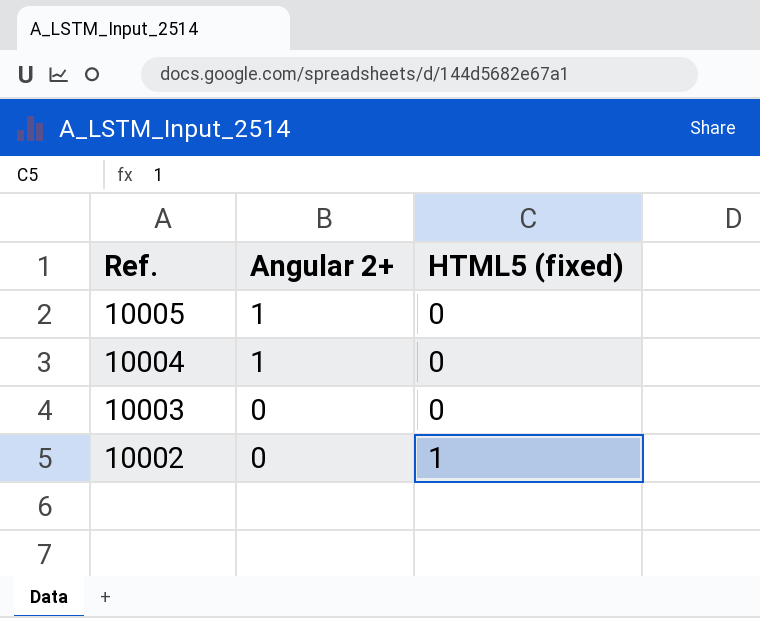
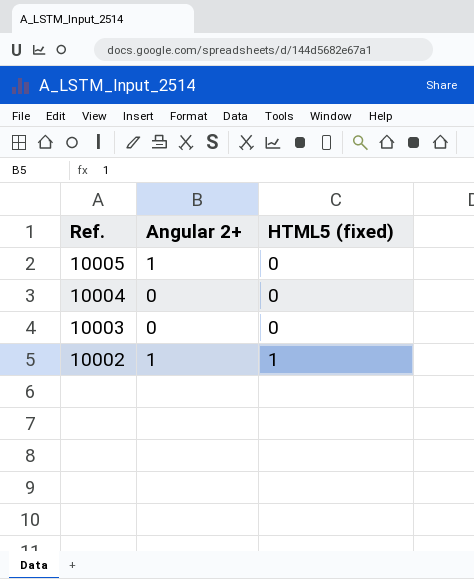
10004 | Angular 2+: 1 -> 0
10002 | Angular 2+: 0 -> 1

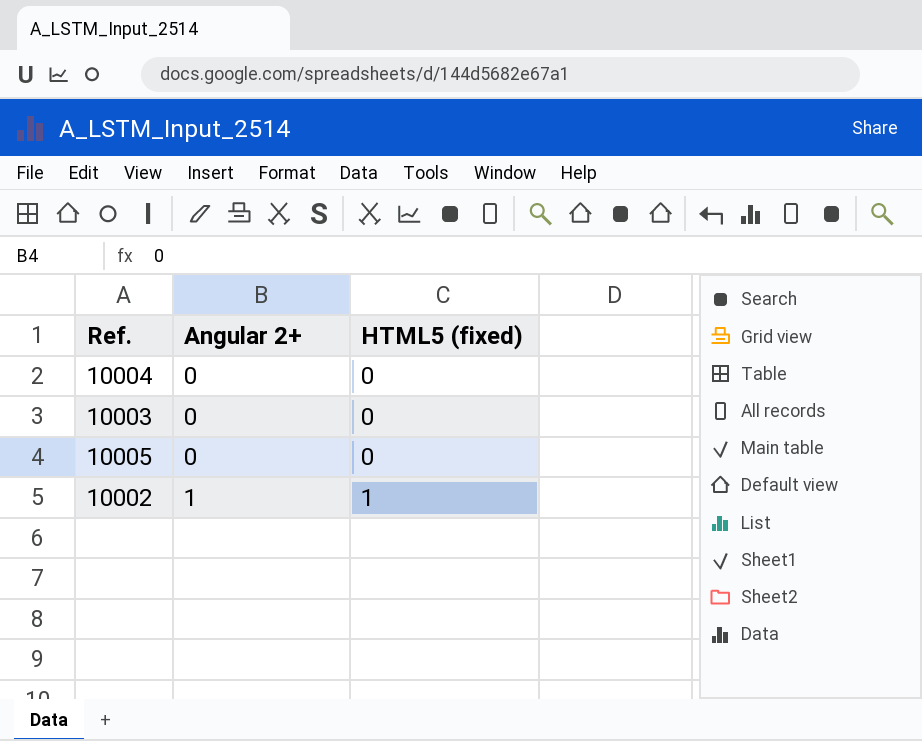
row order: Ref. descending -> Angular 2+ ascending
10005 | Angular 2+: 1 -> 0

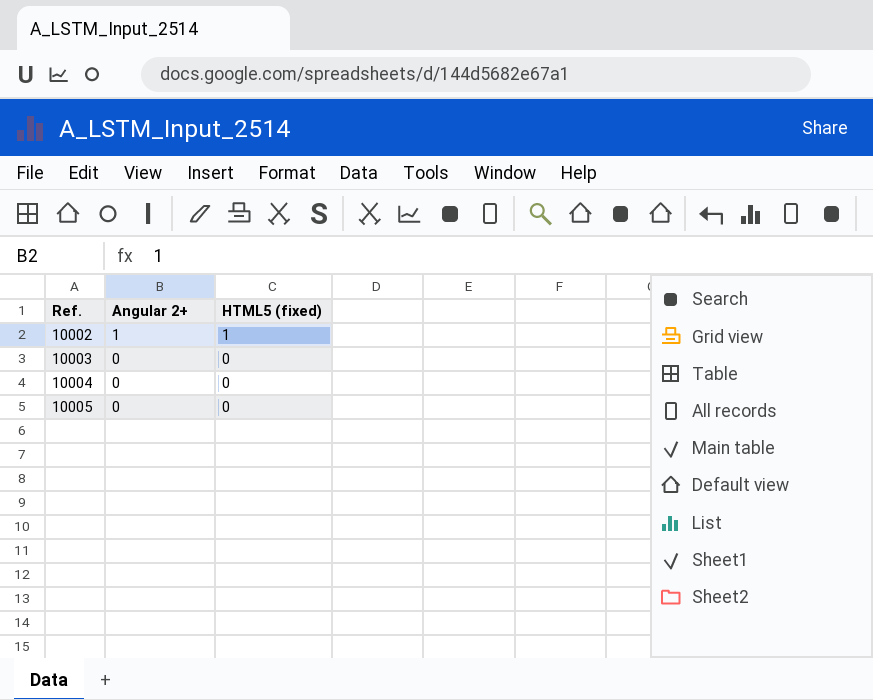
row order: Angular 2+ ascending -> Ref. ascending

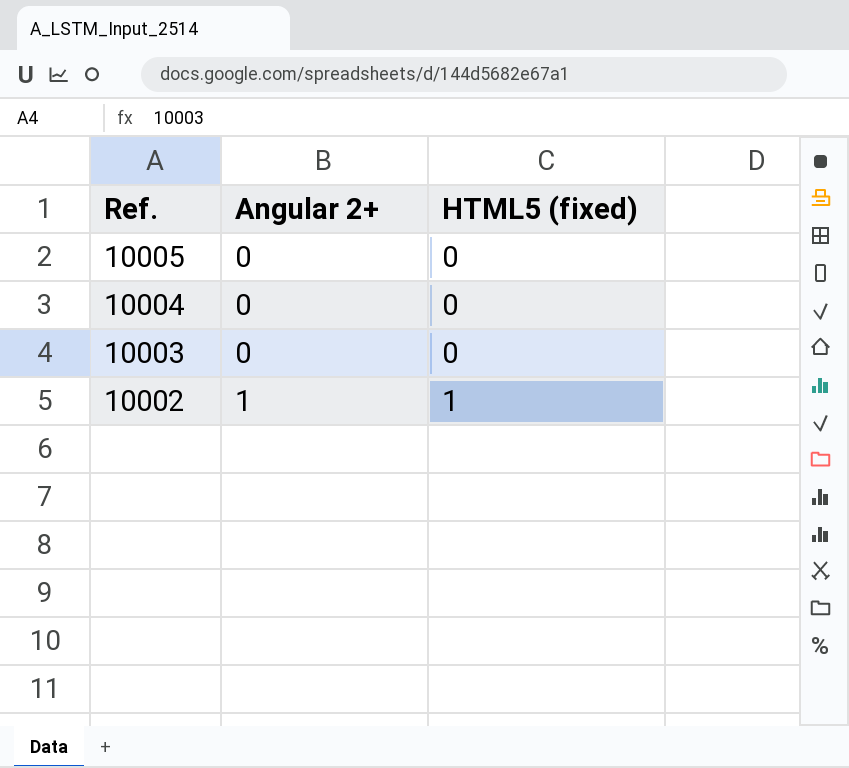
row order: Ref. ascending -> Ref. descending

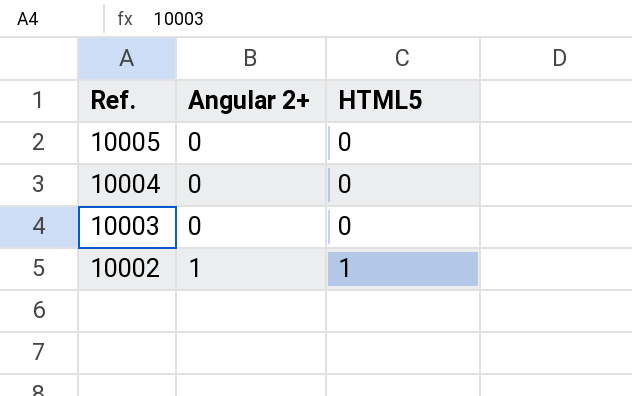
column name: HTML5 (fixed) -> HTML5

